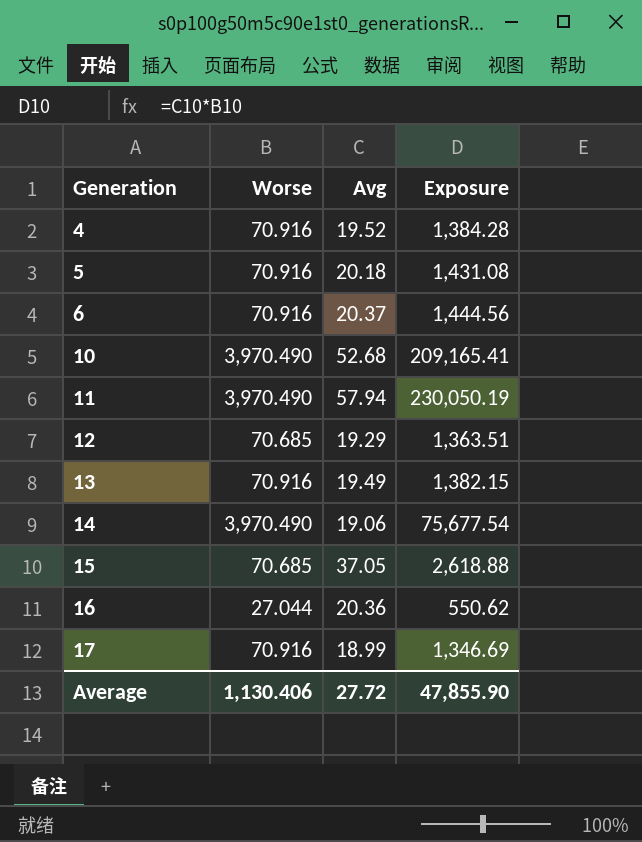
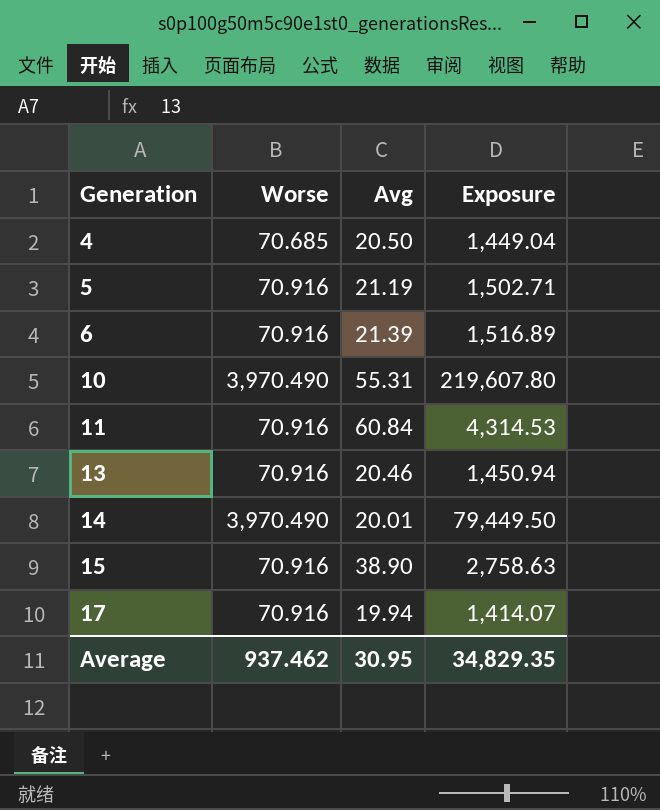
row 12: 70.685 | 19.29 | 1,363.51 -> none
row 16: 27.044 | 20.36 | 550.62 -> none
4 | Worse: 70.916 -> 70.685
4 | Avg: 19.52 -> 20.50
4 | Exposure: 1,384.28 -> 1,449.04
5 | Avg: 20.18 -> 21.19
5 | Exposure: 1,431.08 -> 1,502.71
6 | Avg: 20.37 -> 21.39
6 | Exposure: 1,444.56 -> 1,516.89
10 | Avg: 52.68 -> 55.31
10 | Exposure: 209,165.41 -> 219,607.80
11 | Worse: 3,970.490 -> 70.916
11 | Avg: 57.94 -> 60.84
11 | Exposure: 230,050.19 -> 4,314.53
13 | Avg: 19.49 -> 20.46
13 | Exposure: 1,382.15 -> 1,450.94
14 | Avg: 19.06 -> 20.01
14 | Exposure: 75,677.54 -> 79,449.50
15 | Worse: 70.685 -> 70.916
15 | Avg: 37.05 -> 38.90
15 | Exposure: 2,618.88 -> 2,758.63
17 | Avg: 18.99 -> 19.94
17 | Exposure: 1,346.69 -> 1,414.07
Average | Worse: 1,130.406 -> 937.462
Average | Avg: 27.72 -> 30.95
Average | Exposure: 47,855.90 -> 34,829.35

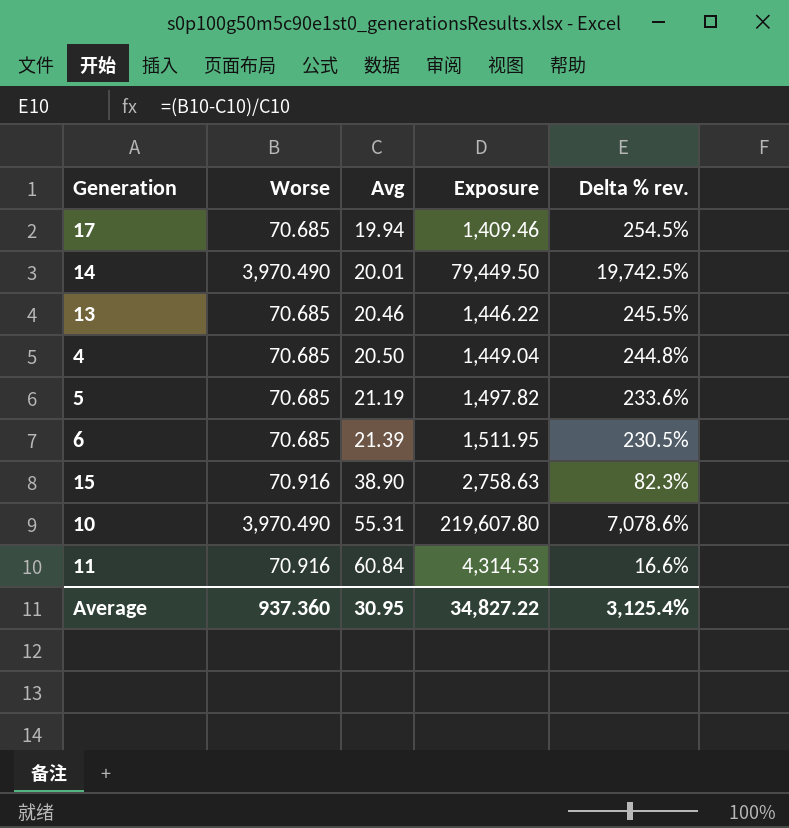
row order: Generation ascending -> Avg ascending
column Delta % rev. | formula: none -> ([Worse] - [Avg]) / [Avg]
17 | Worse: 70.916 -> 70.685
17 | Exposure: 1,414.07 -> 1,409.46
13 | Worse: 70.916 -> 70.685
13 | Exposure: 1,450.94 -> 1,446.22
5 | Worse: 70.916 -> 70.685
5 | Exposure: 1,502.71 -> 1,497.82
6 | Worse: 70.916 -> 70.685
6 | Exposure: 1,516.89 -> 1,511.95
Average | Worse: 937.462 -> 937.360
Average | Exposure: 34,829.35 -> 34,827.22

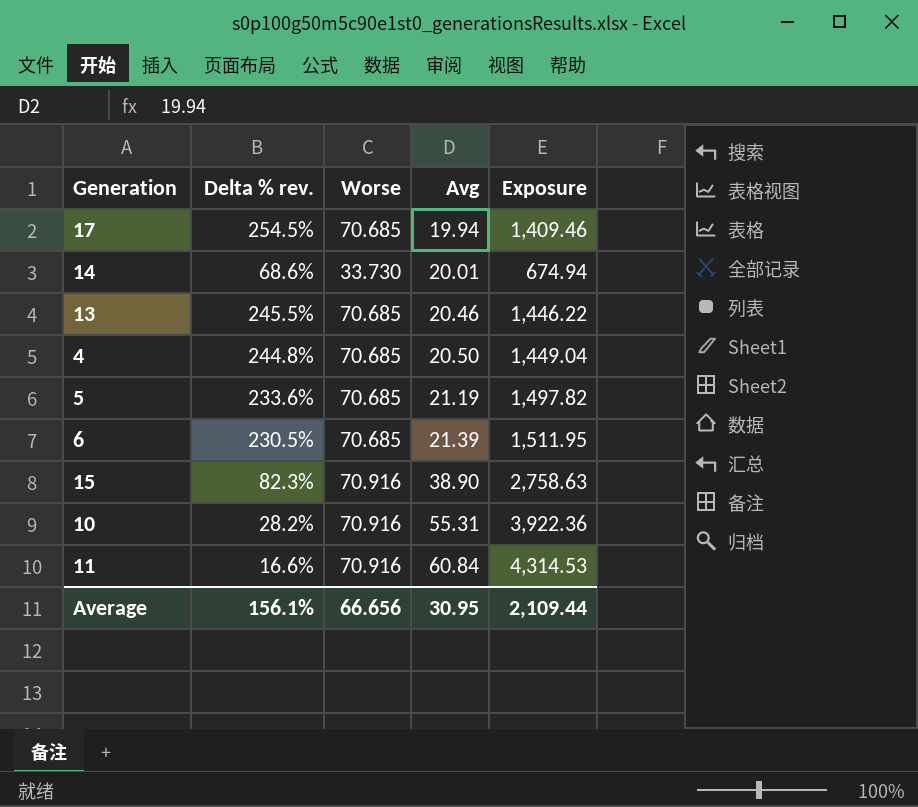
column Delta % rev. | position: 5 -> 2
14 | Delta % rev.: 19,742.5% -> 68.6%
14 | Worse: 3,970.490 -> 33.730
14 | Exposure: 79,449.50 -> 674.94
10 | Delta % rev.: 7,078.6% -> 28.2%
10 | Worse: 3,970.490 -> 70.916
10 | Exposure: 219,607.80 -> 3,922.36
Average | Delta % rev.: 3,125.4% -> 156.1%
Average | Worse: 937.360 -> 66.656
Average | Exposure: 34,827.22 -> 2,109.44

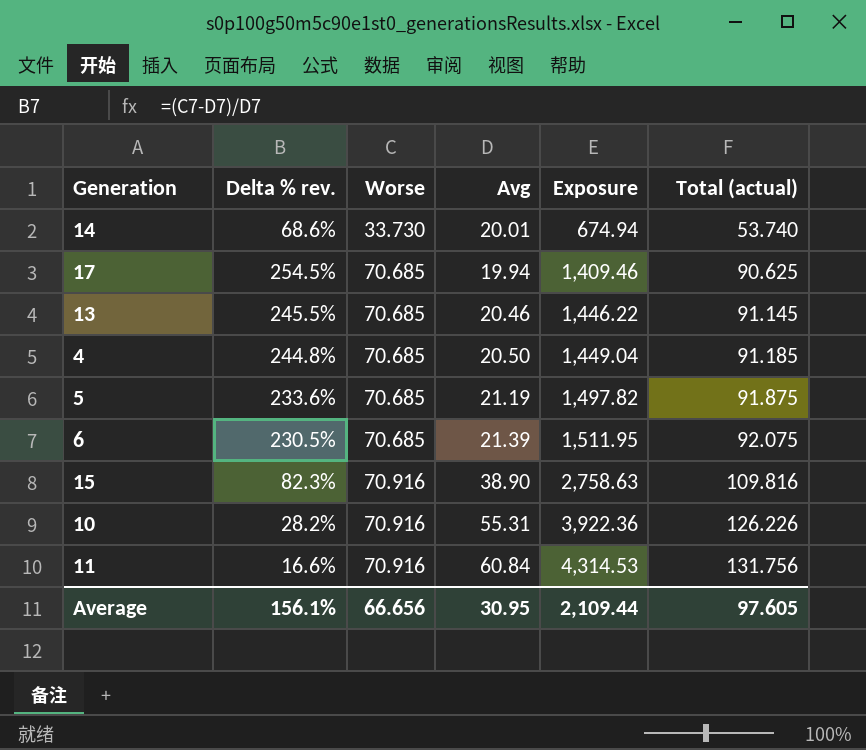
row order: Avg ascending -> Worse ascending
column Total (actual) | formula: none -> [Worse] + [Avg]

